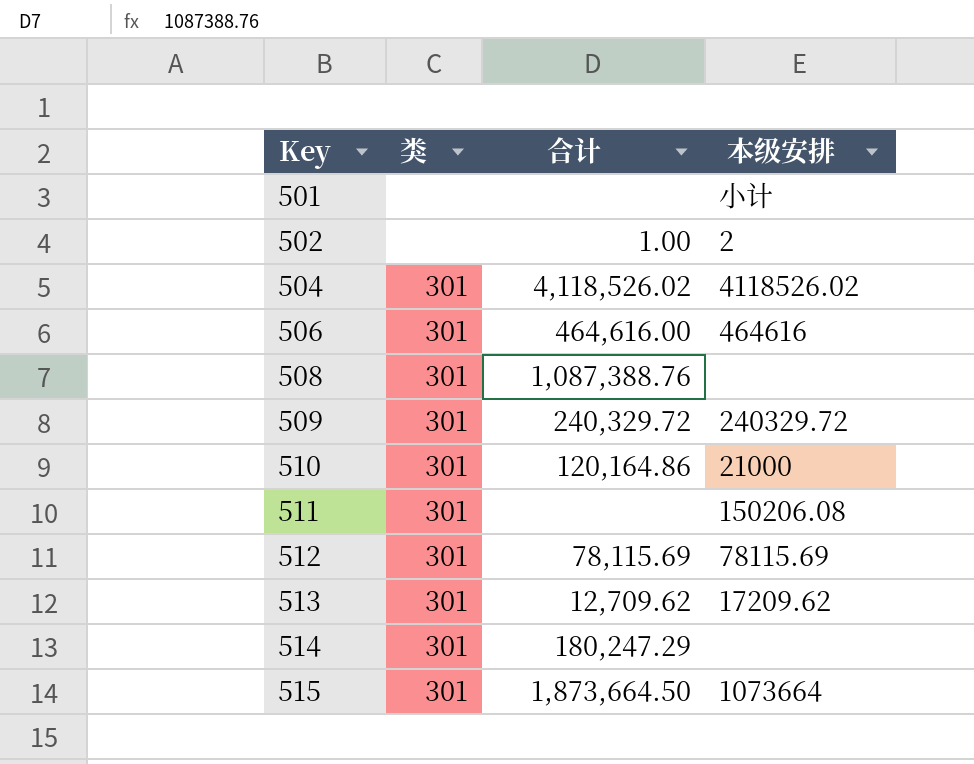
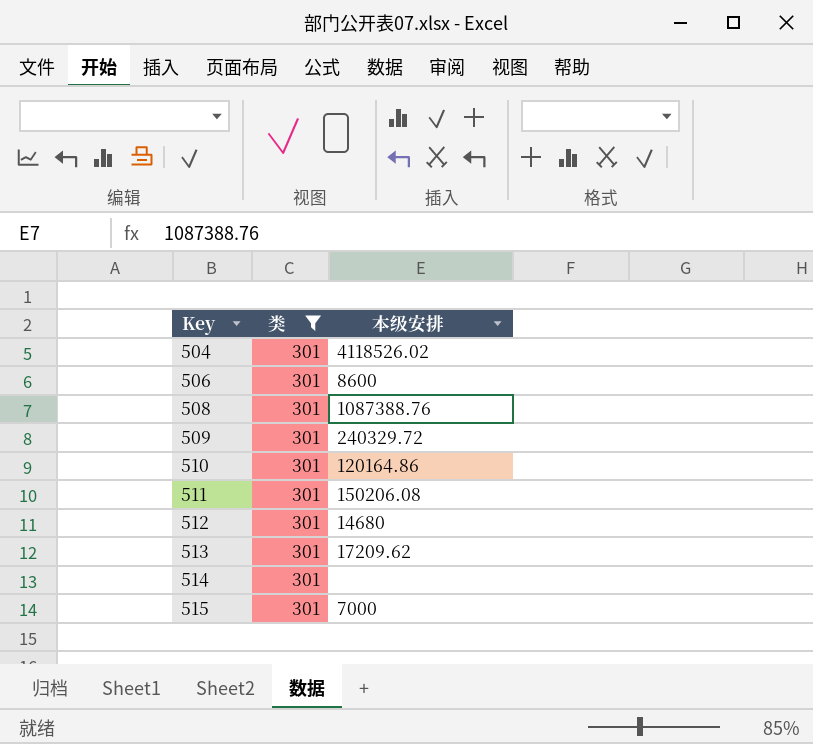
filter: none -> 类 = 301
column 合计 | position: 3 -> none
506 | 本级安排: 464616 -> 8600
508 | 本级安排: none -> 1087388.76
510 | 本级安排: 21000 -> 120164.86
512 | 本级安排: 78115.69 -> 14680
515 | 本级安排: 1073664 -> 7000

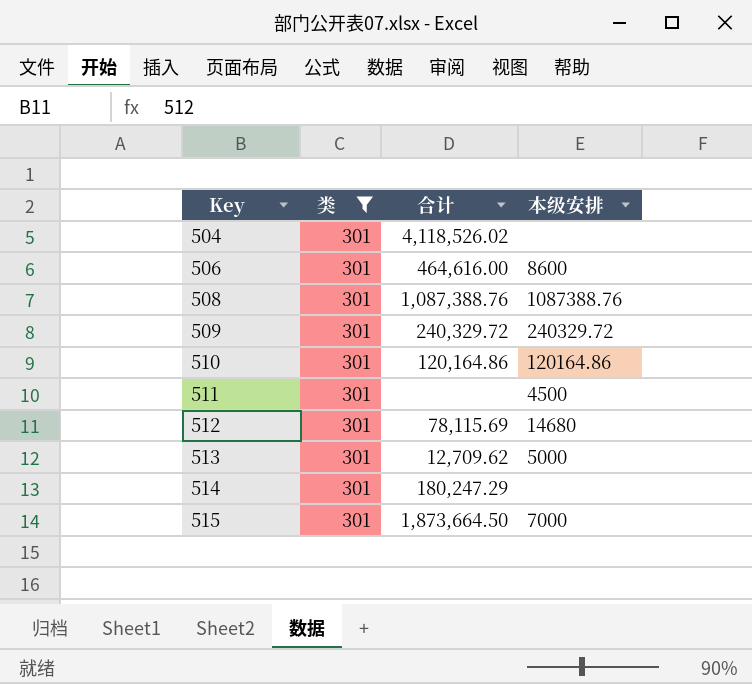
column 合计 | position: none -> 3
504 | 本级安排: 4118526.02 -> none
511 | 本级安排: 150206.08 -> 4500
513 | 本级安排: 17209.62 -> 5000

